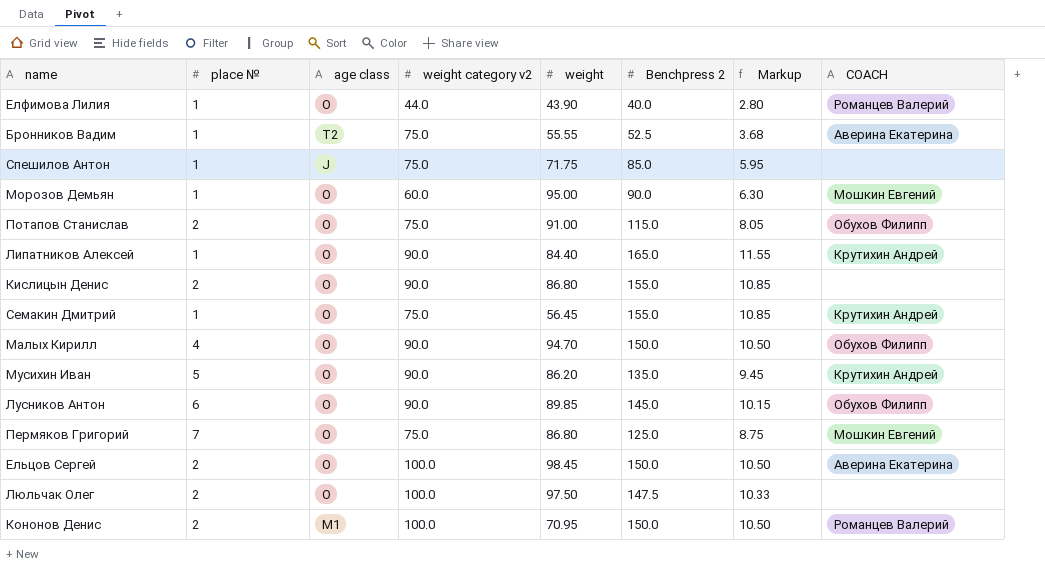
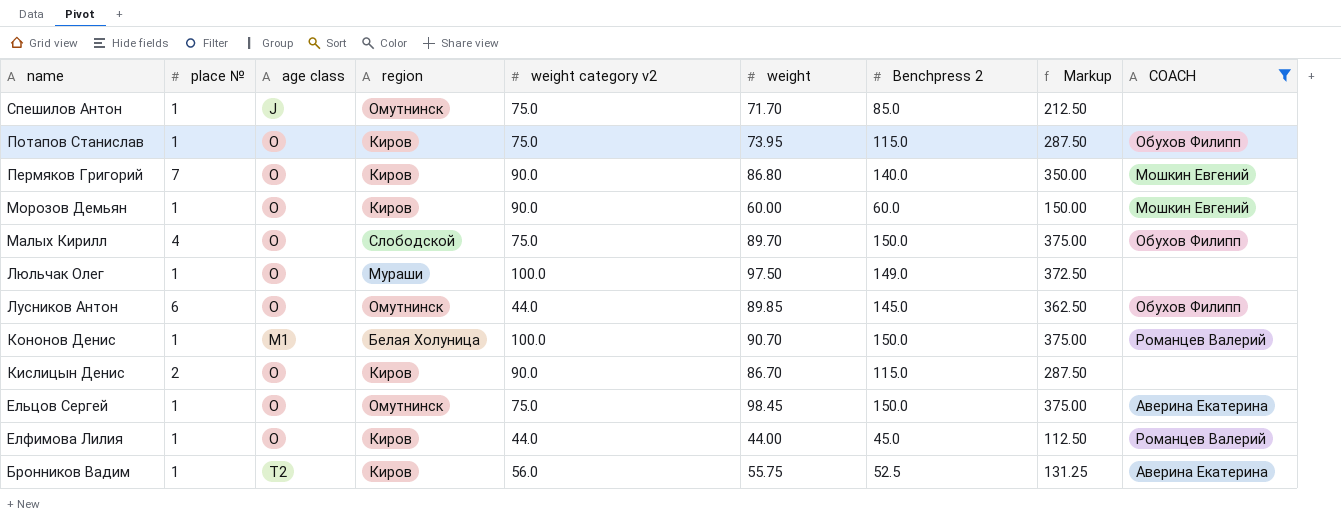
filter: none -> COACH != Крутихин Андрей
row order: none -> name descending
column region | position: none -> 4
column Markup | formula: [Benchpress 2] * 0.07 -> [Benchpress 2] * 2.5
Спешилов Антон | weight: 71.75 -> 71.70
Потапов Станислав | place №: 2 -> 1
Потапов Станислав | weight: 91.00 -> 73.95
Пермяков Григорий | weight category v2: 75.0 -> 90.0
Пермяков Григорий | Benchpress 2: 125.0 -> 140.0
Морозов Демьян | weight category v2: 60.0 -> 90.0
Морозов Демьян | weight: 95.00 -> 60.00
Морозов Демьян | Benchpress 2: 90.0 -> 60.0
Малых Кирилл | weight category v2: 90.0 -> 75.0
Малых Кирилл | weight: 94.70 -> 89.70
Люльчак Олег | place №: 2 -> 1
Люльчак Олег | Benchpress 2: 147.5 -> 149.0
Лусников Антон | weight category v2: 90.0 -> 44.0
Кононов Денис | place №: 2 -> 1
Кононов Денис | weight: 70.95 -> 90.70
Кислицын Денис | weight: 86.80 -> 86.70
Кислицын Денис | Benchpress 2: 155.0 -> 115.0
Ельцов Сергей | place №: 2 -> 1
Ельцов Сергей | weight category v2: 100.0 -> 75.0
Елфимова Лилия | weight: 43.90 -> 44.00
Елфимова Лилия | Benchpress 2: 40.0 -> 45.0
Бронников Вадим | weight category v2: 75.0 -> 56.0
Бронников Вадим | weight: 55.55 -> 55.75

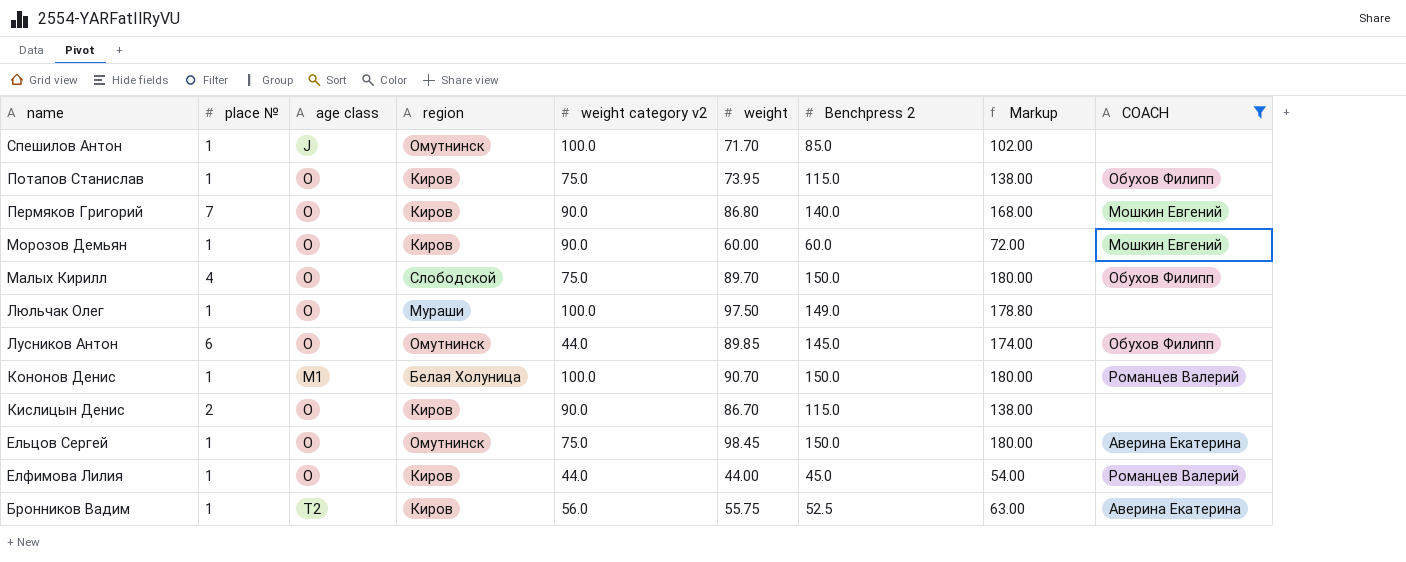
column Markup | formula: [Benchpress 2] * 2.5 -> [Benchpress 2] * 1.2
Спешилов Антон | weight category v2: 75.0 -> 100.0

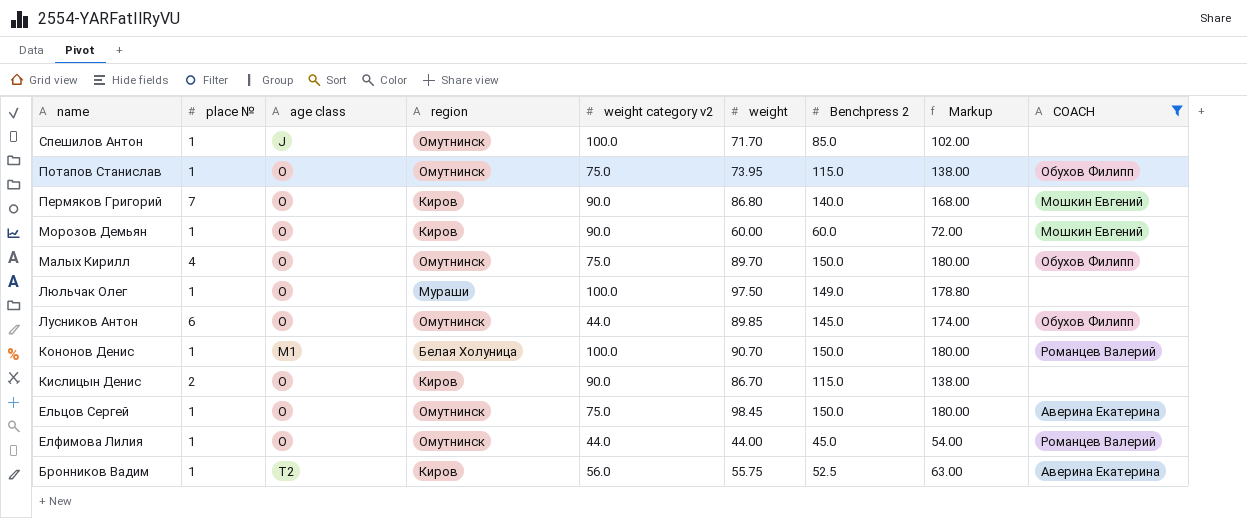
Потапов Станислав | region: Киров -> Омутнинск
Малых Кирилл | region: Слободской -> Омутнинск
Елфимова Лилия | region: Киров -> Омутнинск

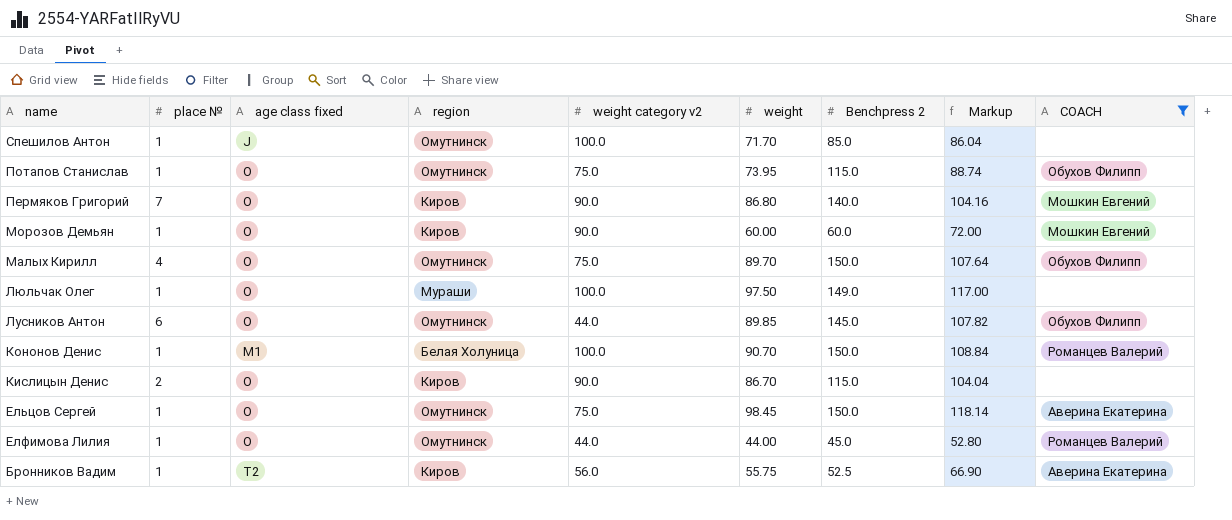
column name: age class -> age class fixed
column Markup | formula: [Benchpress 2] * 1.2 -> [weight] * 1.2

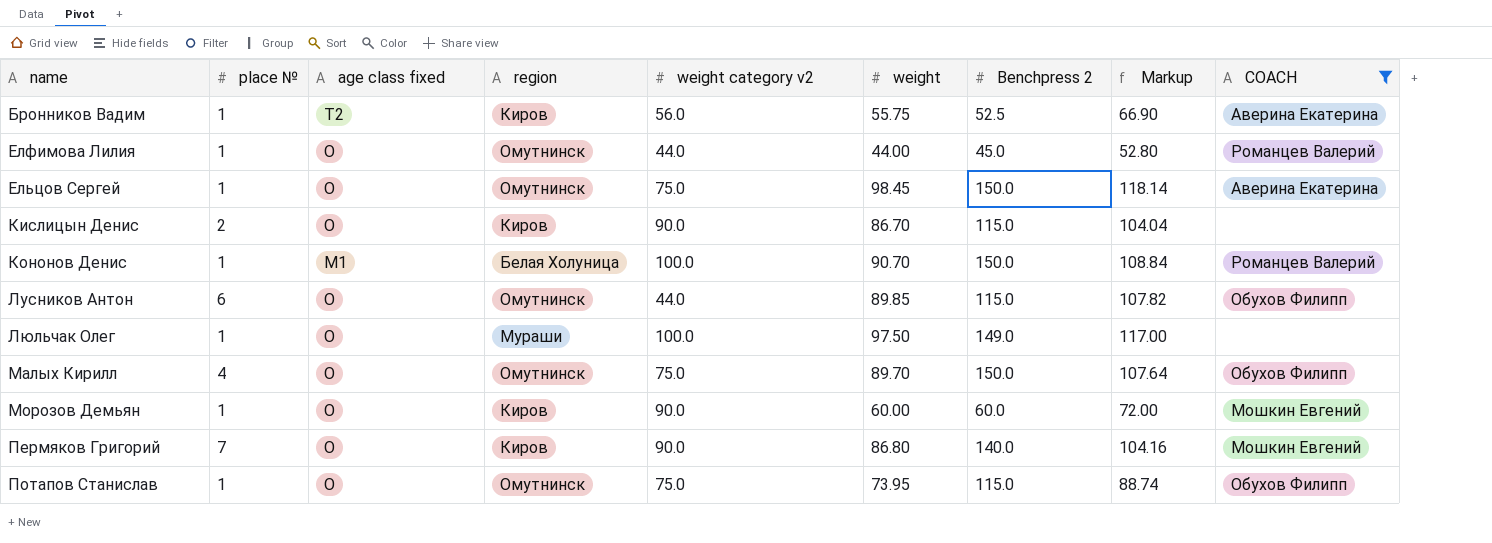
row order: name descending -> name ascending
row Спешилов Антон: 1 | J | Омутнинск | 100.0 | 71.70 | 85.0 | 86.04 | none -> none
Лусников Антон | Benchpress 2: 145.0 -> 115.0

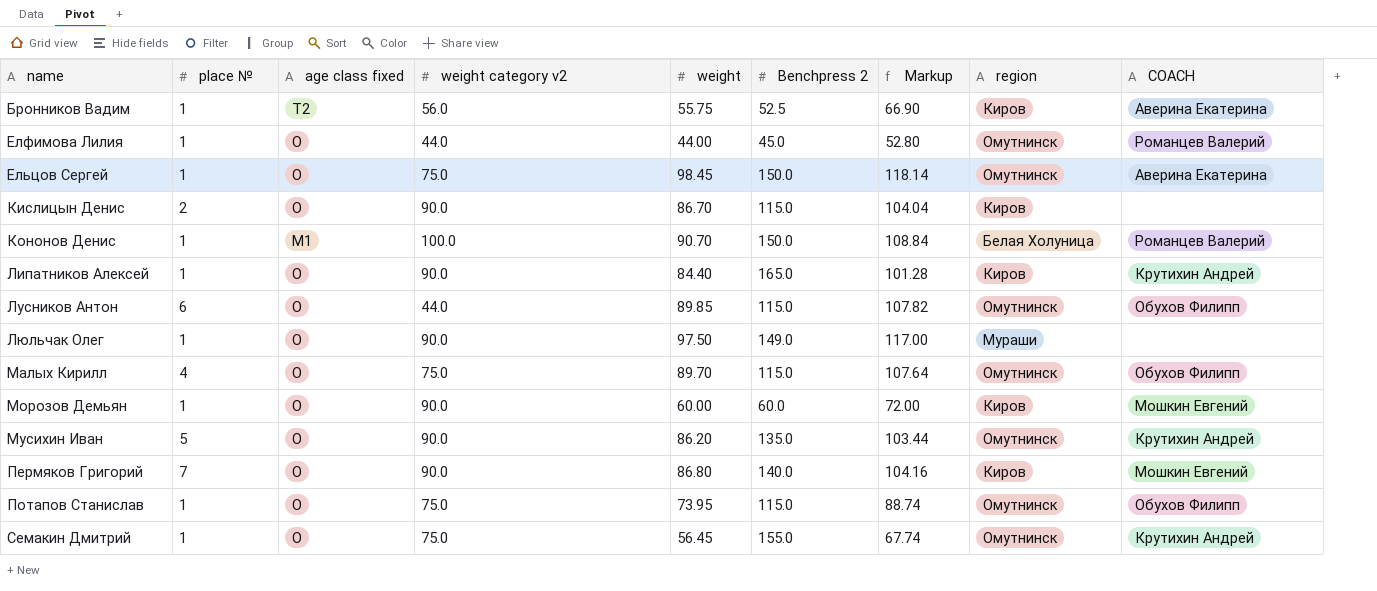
filter: COACH != Крутихин Андрей -> none
column region | position: 4 -> 8
Люльчак Олег | weight category v2: 100.0 -> 90.0
Малых Кирилл | Benchpress 2: 150.0 -> 115.0

